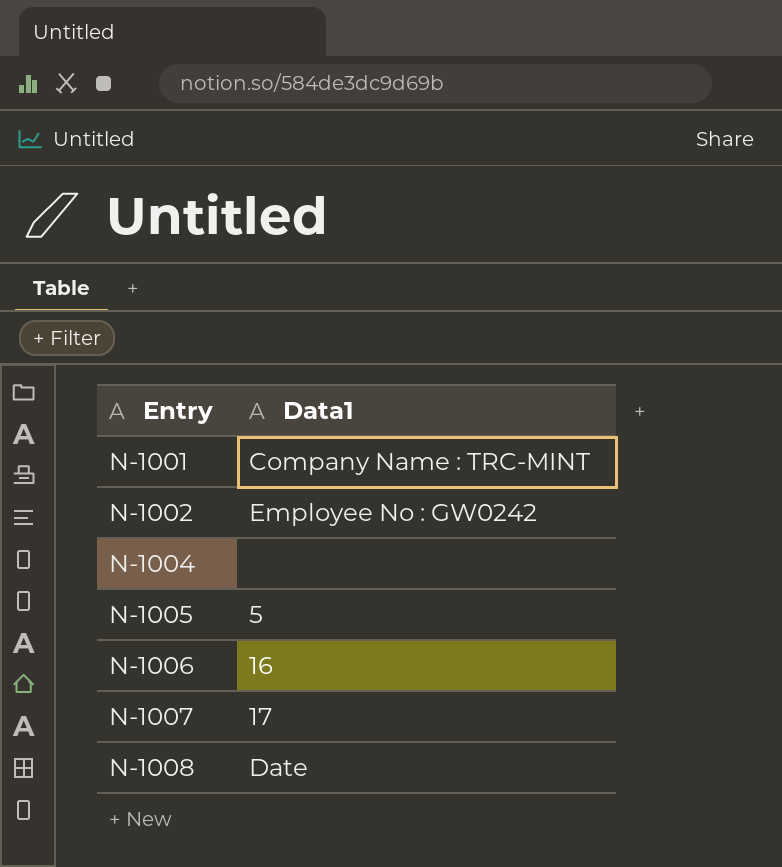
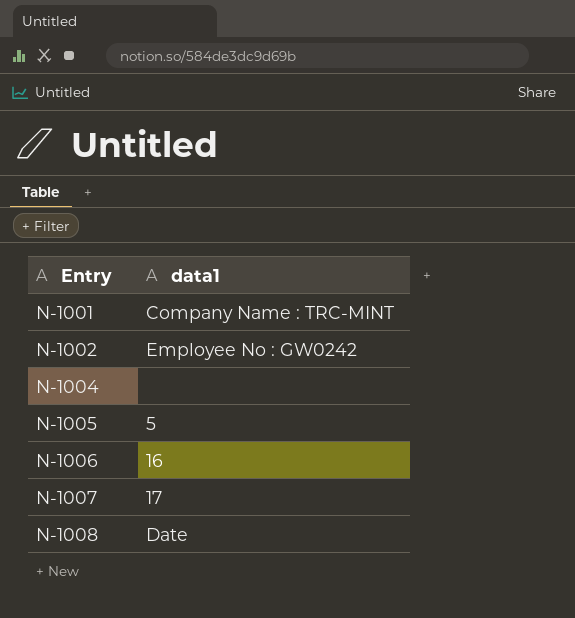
column name: Data1 -> data1

